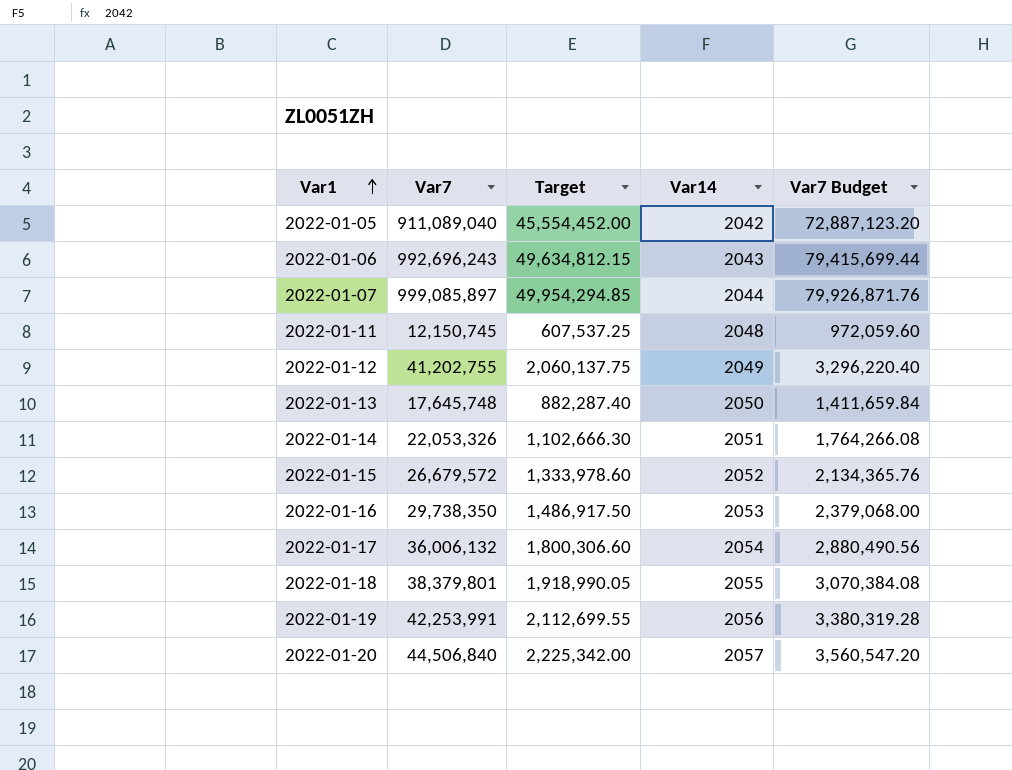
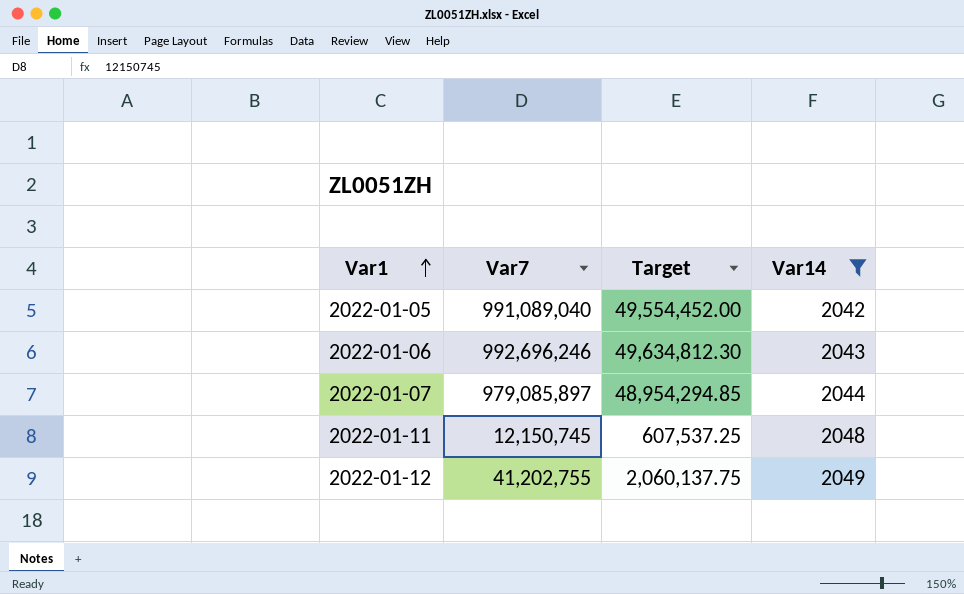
filter: none -> Var14 <= 2049
column Var7 Budget | formula: [Var7] * 0.08 -> none
2022-01-05 | Var7: 911,089,040 -> 991,089,040
2022-01-05 | Target: 45,554,452.00 -> 49,554,452.00
2022-01-06 | Var7: 992,696,243 -> 992,696,246
2022-01-06 | Target: 49,634,812.15 -> 49,634,812.30
2022-01-07 | Var7: 999,085,897 -> 979,085,897
2022-01-07 | Target: 49,954,294.85 -> 48,954,294.85

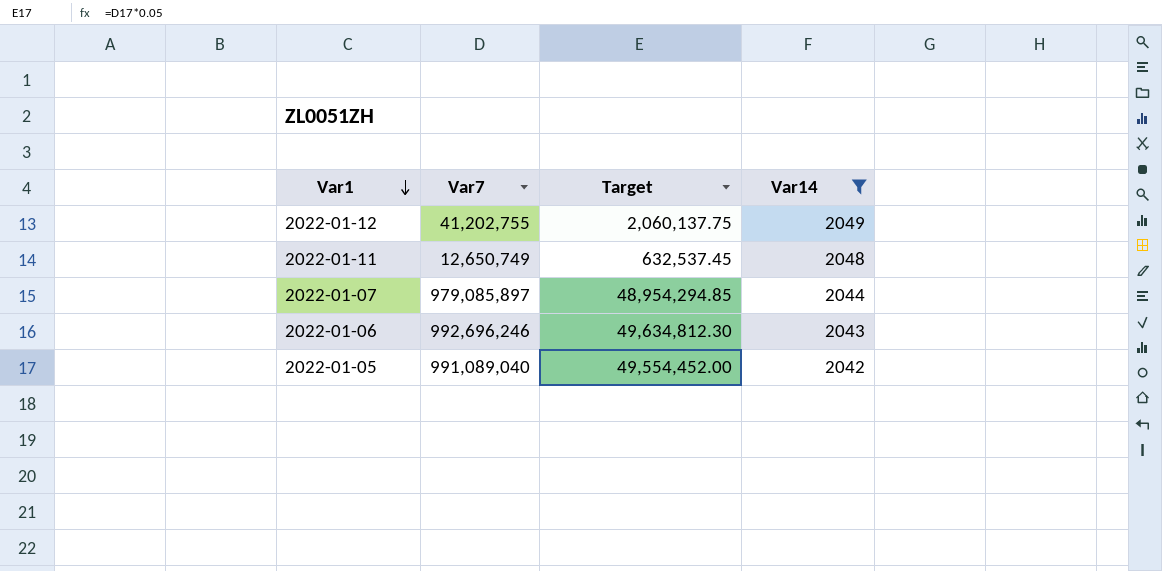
row order: Var1 ascending -> Var1 descending
2022-01-11 | Var7: 12,150,745 -> 12,650,749
2022-01-11 | Target: 607,537.25 -> 632,537.45

